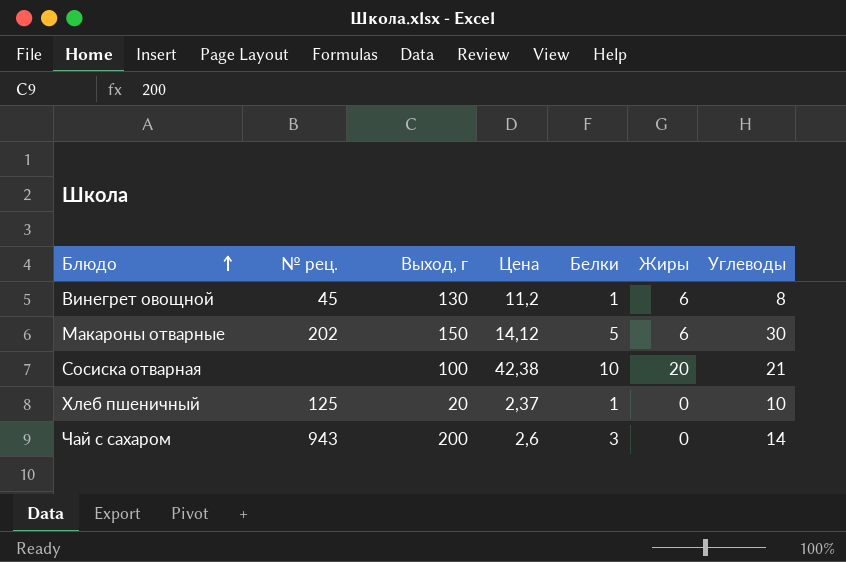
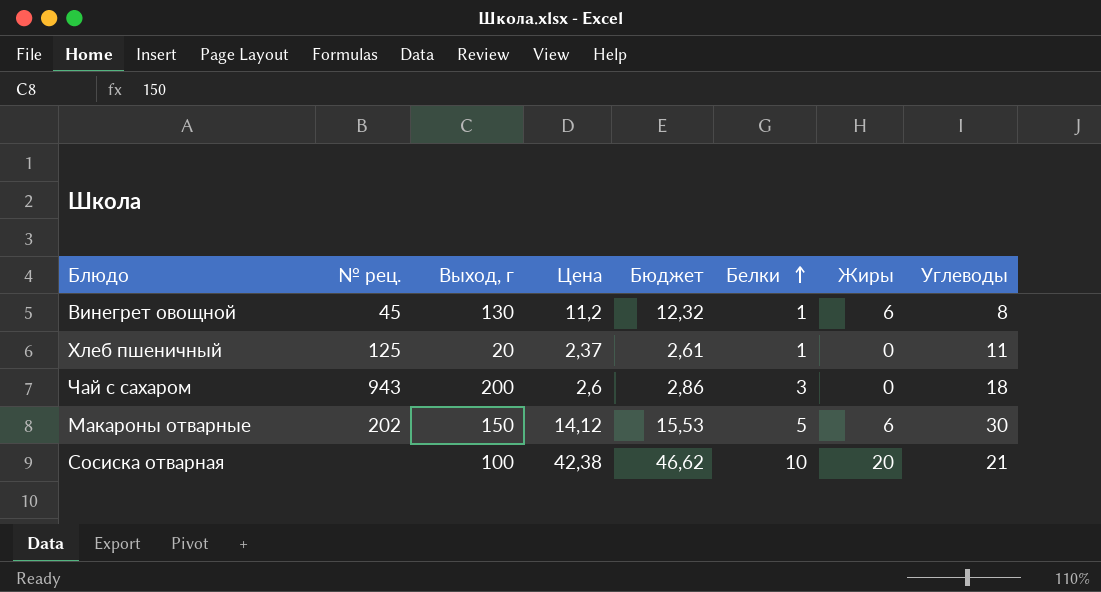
row order: Блюдо ascending -> Белки ascending
column Бюджет | formula: none -> [Цена] * 1,1
Хлеб пшеничный | Углеводы: 10 -> 11
Чай с сахаром | Углеводы: 14 -> 18

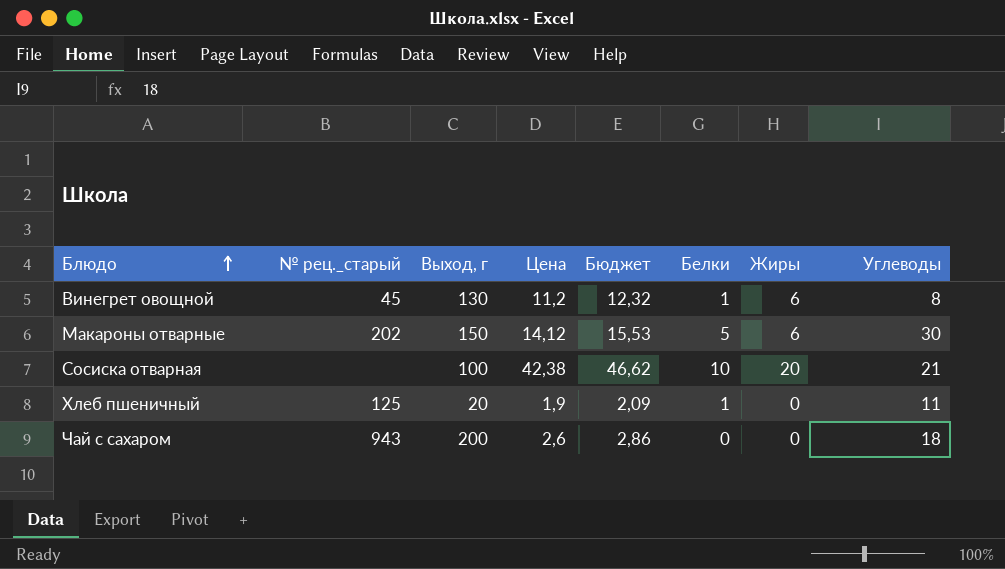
row order: Белки ascending -> Блюдо ascending
column name: № рец. -> № рец._старый
Хлеб пшеничный | Цена: 2,37 -> 1,9
Хлеб пшеничный | Бюджет: 2,61 -> 2,09
Чай с сахаром | Белки: 3 -> 0

